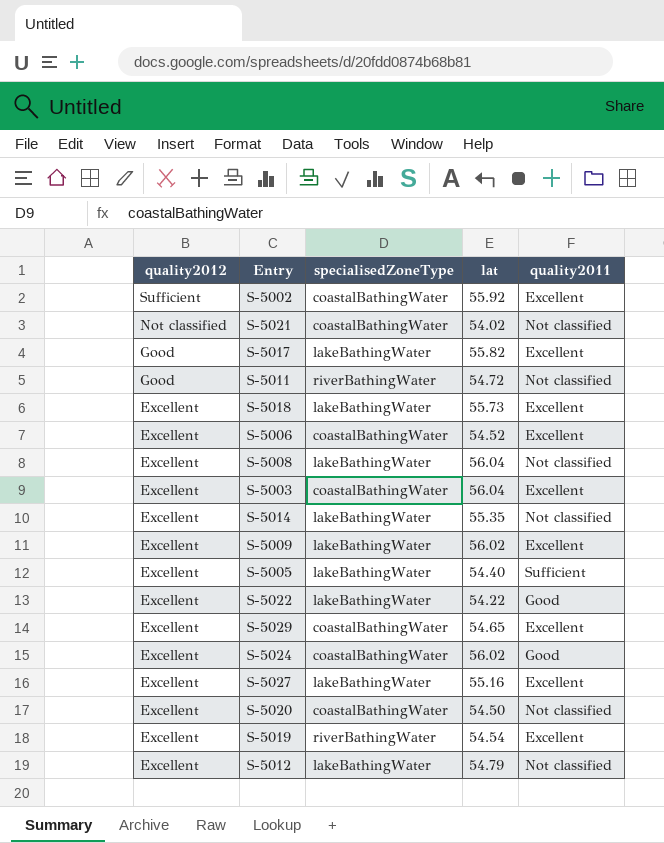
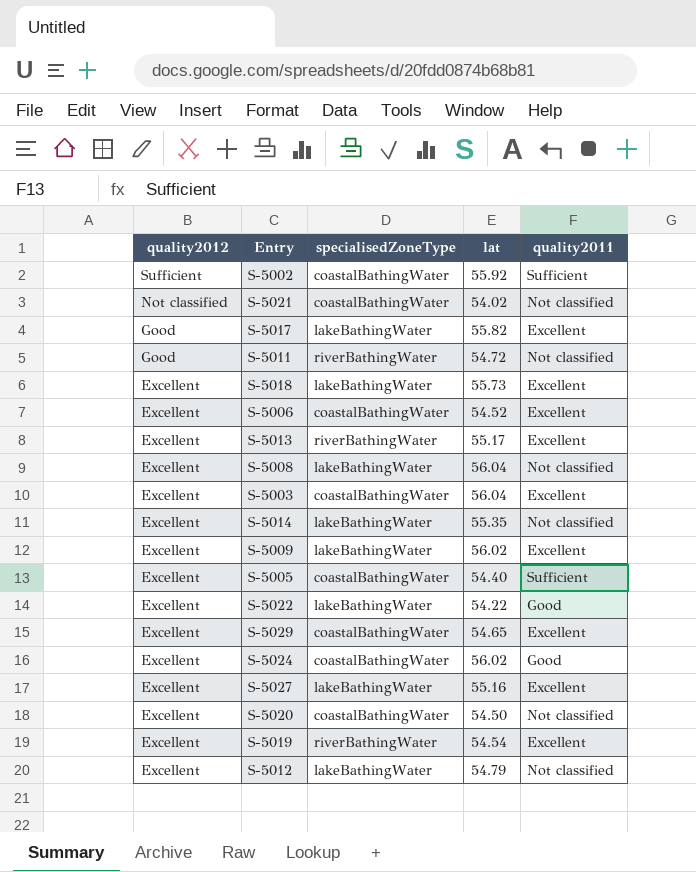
S-5002 | quality2011: Excellent -> Sufficient
row S-5013: none -> Excellent | riverBathingWater | 55.17 | Excellent
S-5005 | specialisedZoneType: lakeBathingWater -> coastalBathingWater

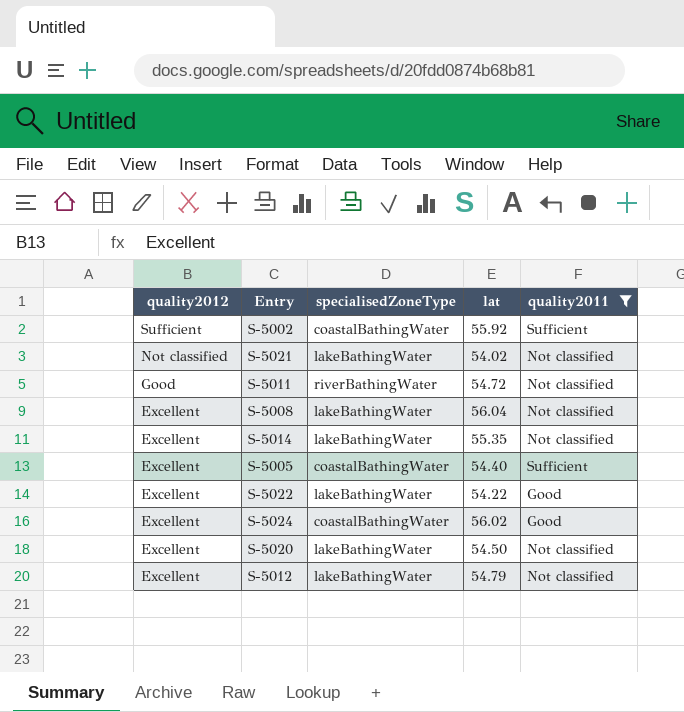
filter: none -> quality2011 != Excellent
S-5021 | specialisedZoneType: coastalBathingWater -> lakeBathingWater
S-5020 | specialisedZoneType: coastalBathingWater -> lakeBathingWater

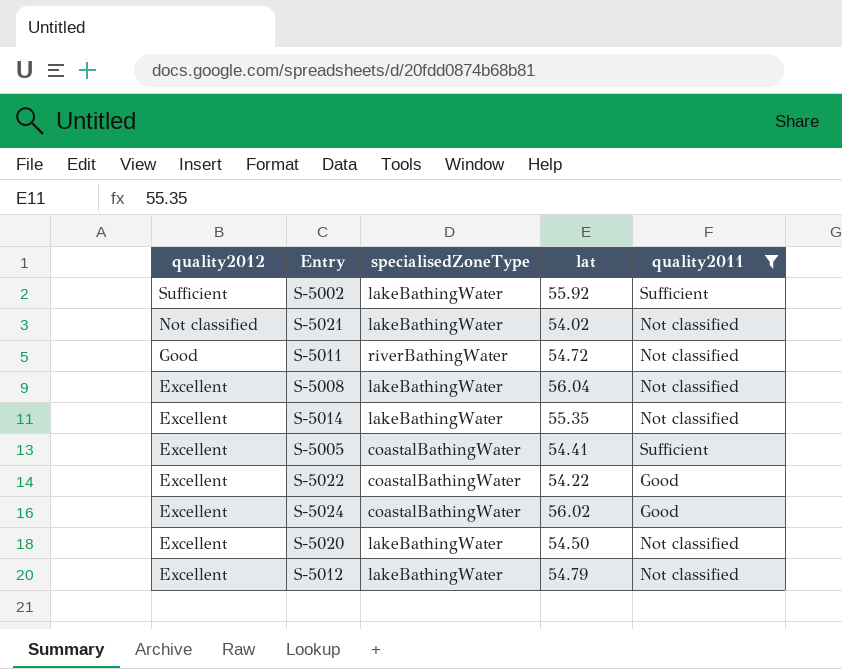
S-5002 | specialisedZoneType: coastalBathingWater -> lakeBathingWater
S-5005 | lat: 54.40 -> 54.41
S-5022 | specialisedZoneType: lakeBathingWater -> coastalBathingWater

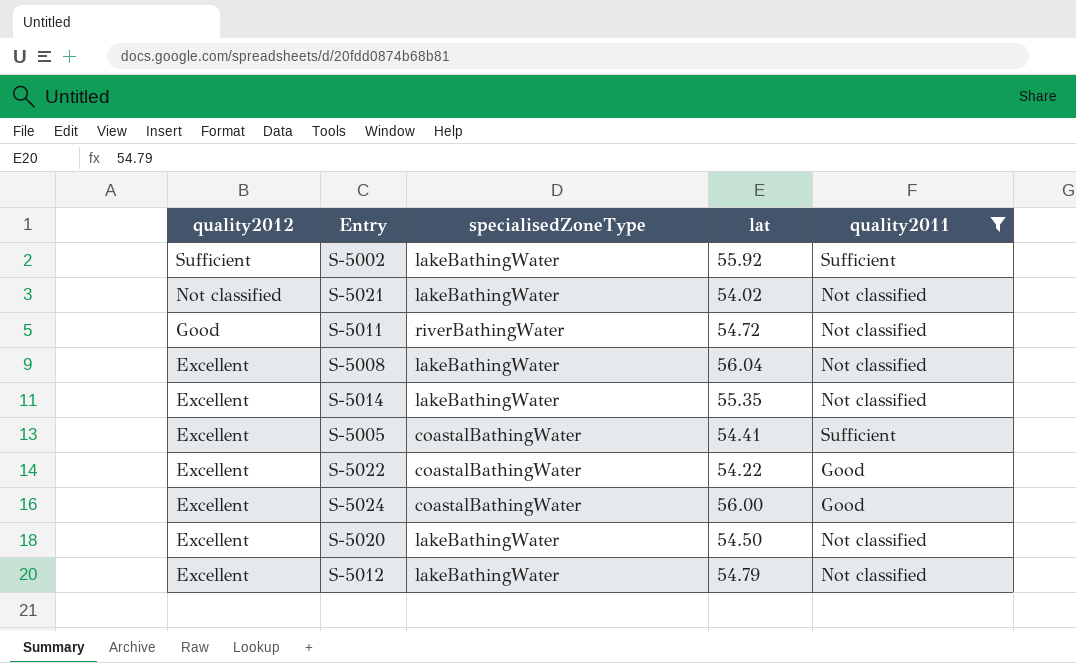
S-5024 | lat: 56.02 -> 56.00

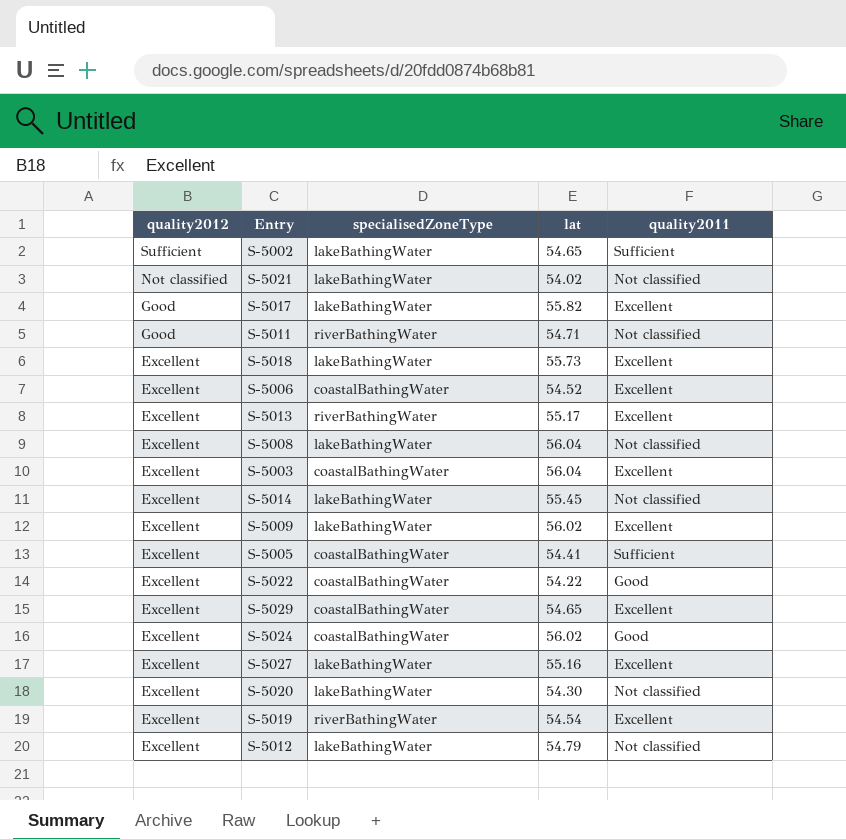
filter: quality2011 != Excellent -> none
S-5002 | lat: 55.92 -> 54.65
S-5011 | lat: 54.72 -> 54.71
S-5014 | lat: 55.35 -> 55.45
S-5024 | lat: 56.00 -> 56.02
S-5020 | lat: 54.50 -> 54.30

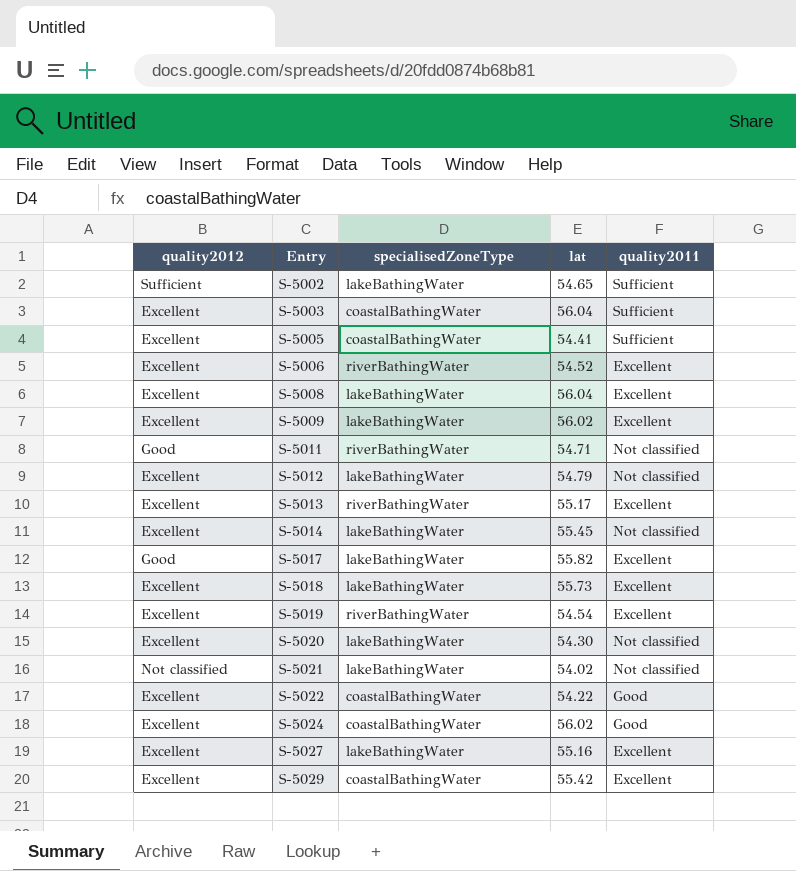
row order: quality2012 descending -> Entry ascending
S-5003 | quality2011: Excellent -> Sufficient
S-5006 | specialisedZoneType: coastalBathingWater -> riverBathingWater
S-5008 | quality2011: Not classified -> Excellent
S-5029 | lat: 54.65 -> 55.42

